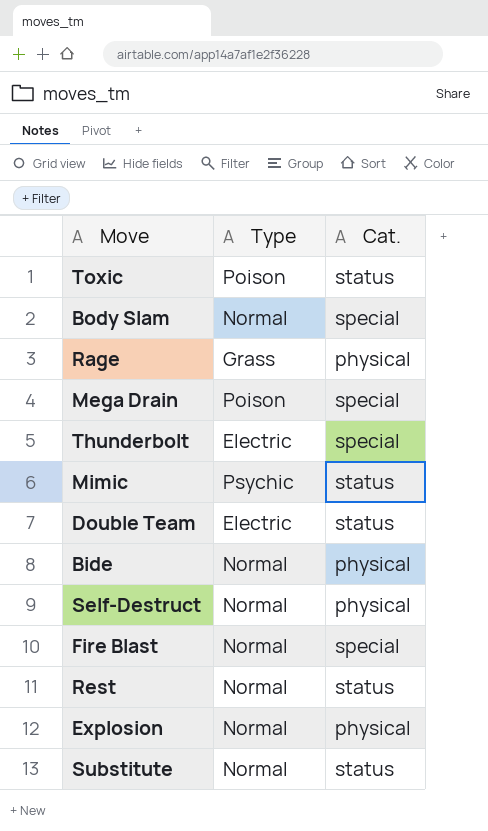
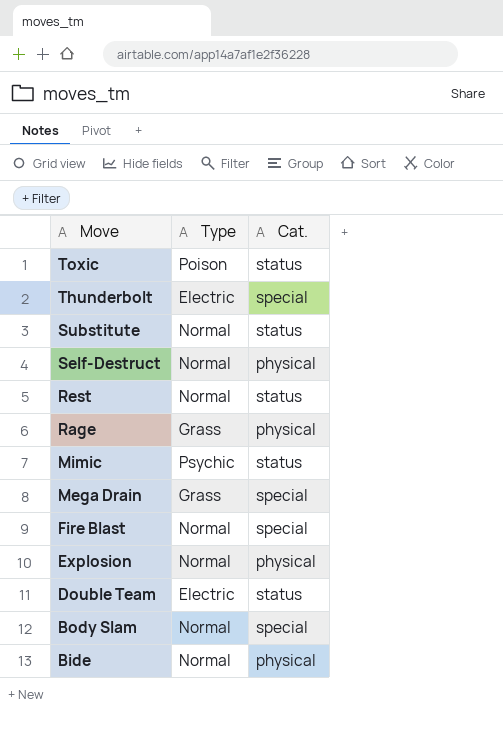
row order: none -> Move descending
Mega Drain | Type: Poison -> Grass

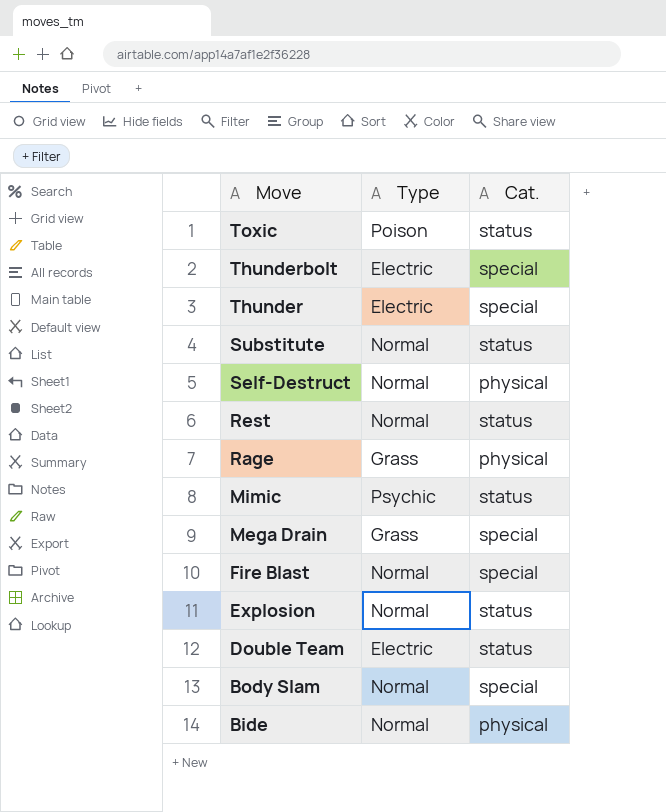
row Thunder: none -> Electric | special
Explosion | Cat.: physical -> status

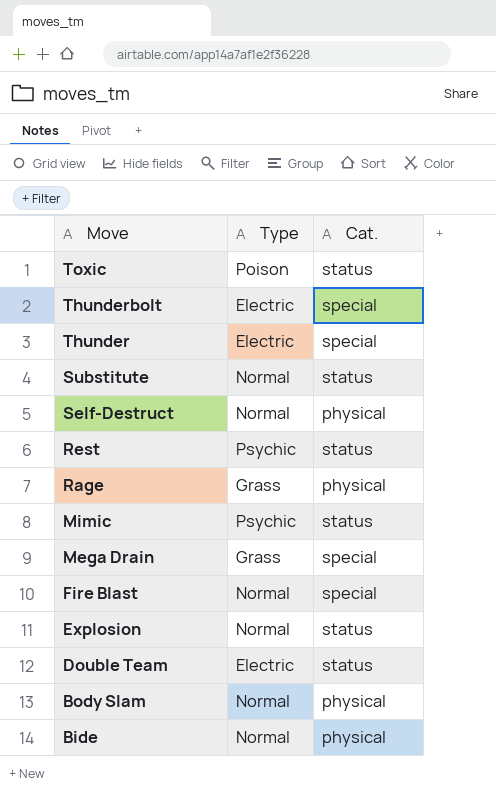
Rest | Type: Normal -> Psychic
Body Slam | Cat.: special -> physical

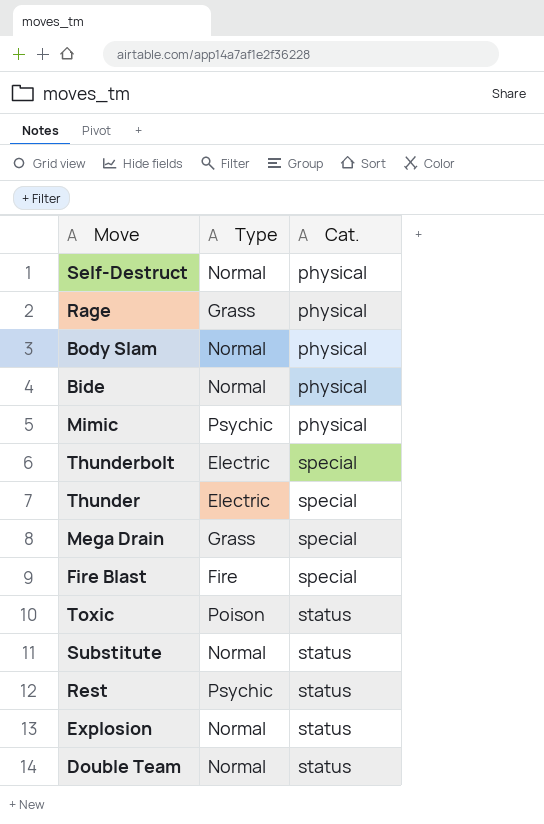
row order: Move descending -> Cat. ascending
Mimic | Cat.: status -> physical
Fire Blast | Type: Normal -> Fire
Double Team | Type: Electric -> Normal

